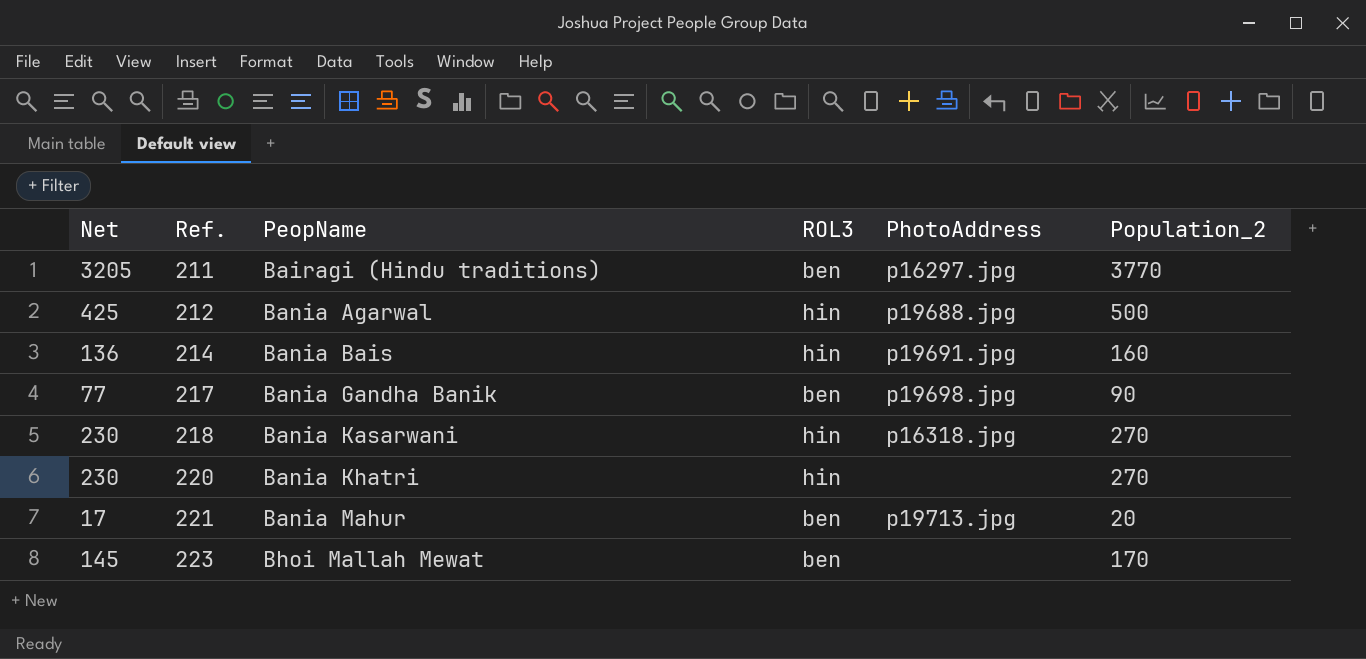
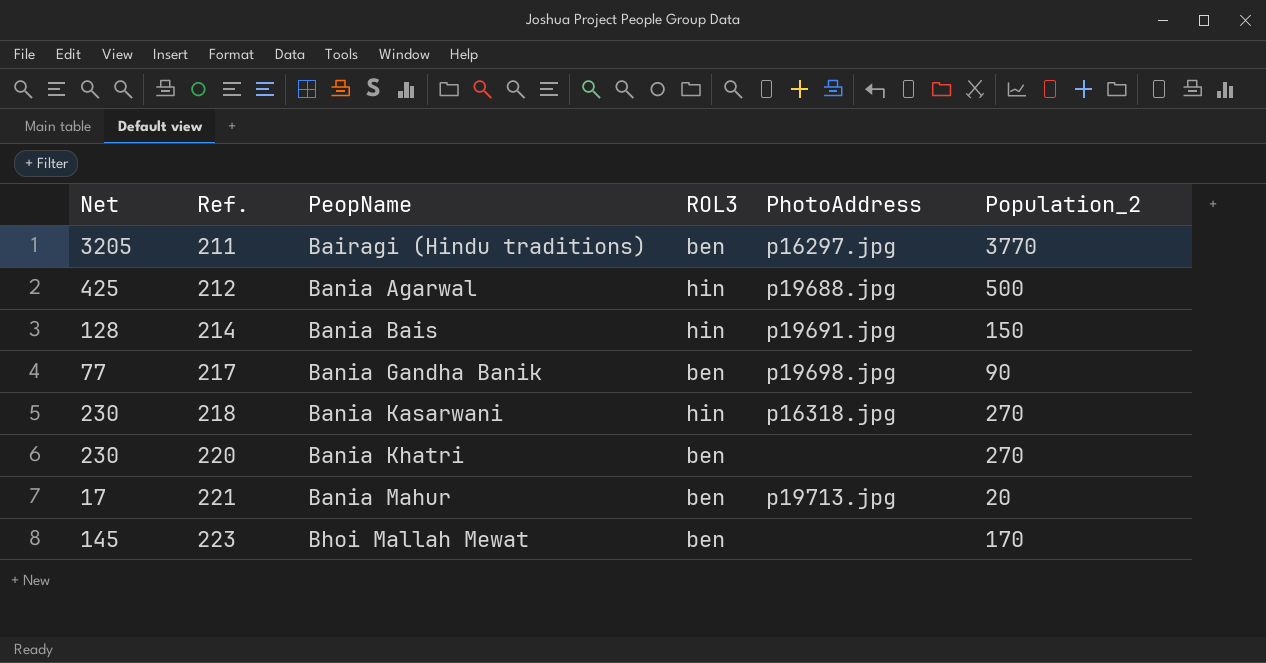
214 | Net: 136 -> 128
214 | Population_2: 160 -> 150
220 | ROL3: hin -> ben

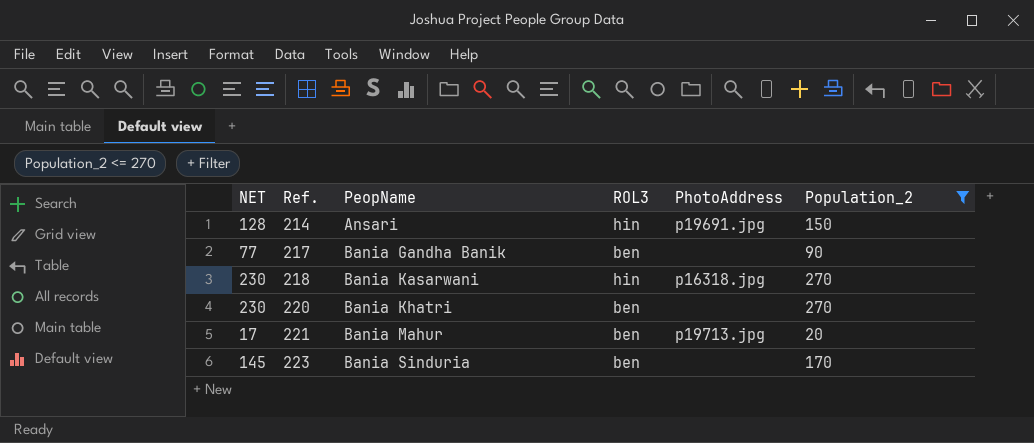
filter: none -> Population_2 <= 270
column name: Net -> NET
214 | PeopName: Bania Bais -> Ansari
217 | PhotoAddress: p19698.jpg -> none
223 | PeopName: Bhoi Mallah Mewat -> Bania Sinduria

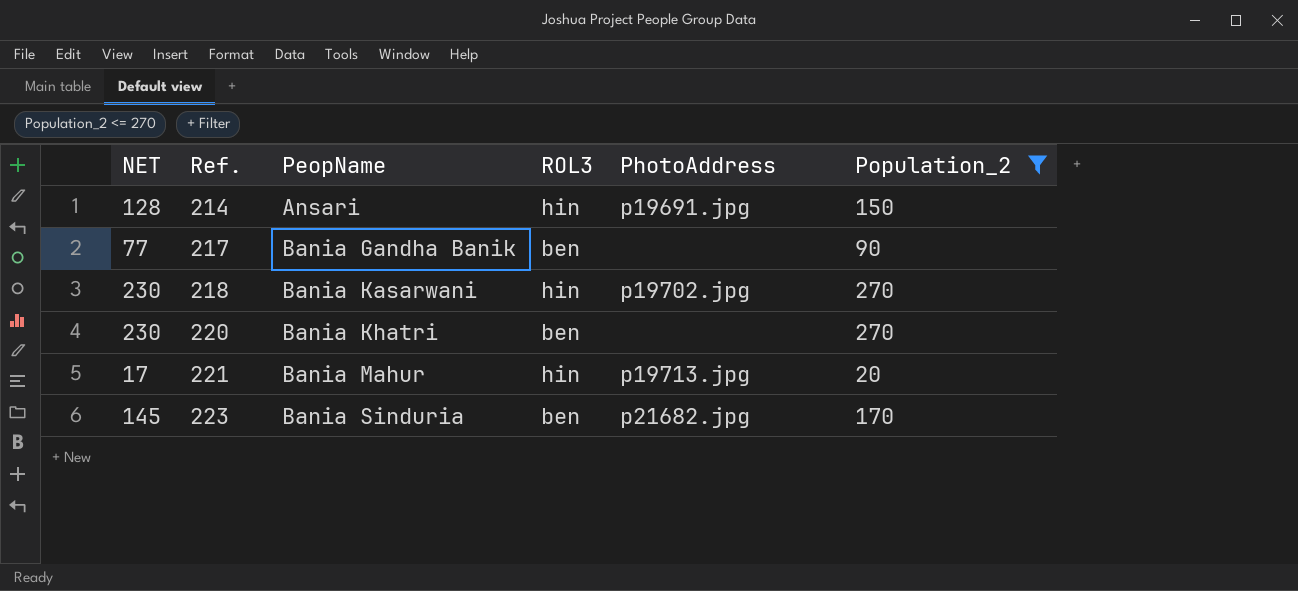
218 | PhotoAddress: p16318.jpg -> p19702.jpg
221 | ROL3: ben -> hin
223 | PhotoAddress: none -> p21682.jpg

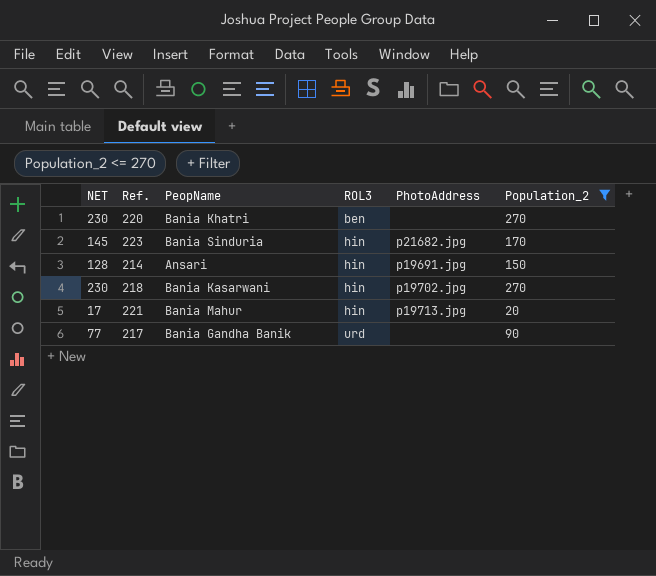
row order: Ref. ascending -> ROL3 ascending
223 | ROL3: ben -> hin
217 | ROL3: ben -> urd

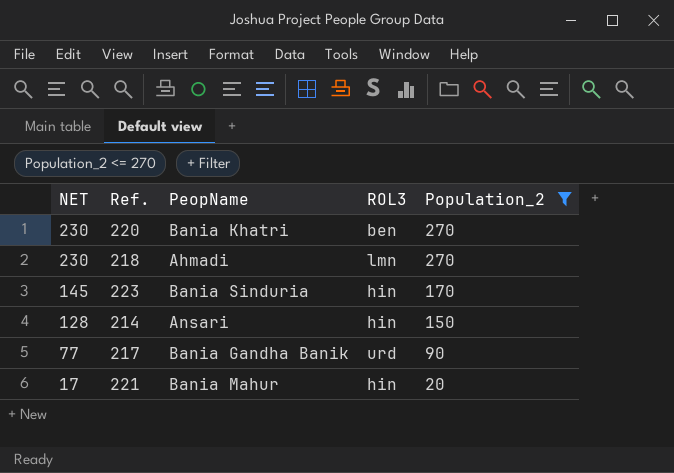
row order: ROL3 ascending -> NET descending
column PhotoAddress | position: 5 -> none
218 | PeopName: Bania Kasarwani -> Ahmadi
218 | ROL3: hin -> lmn

